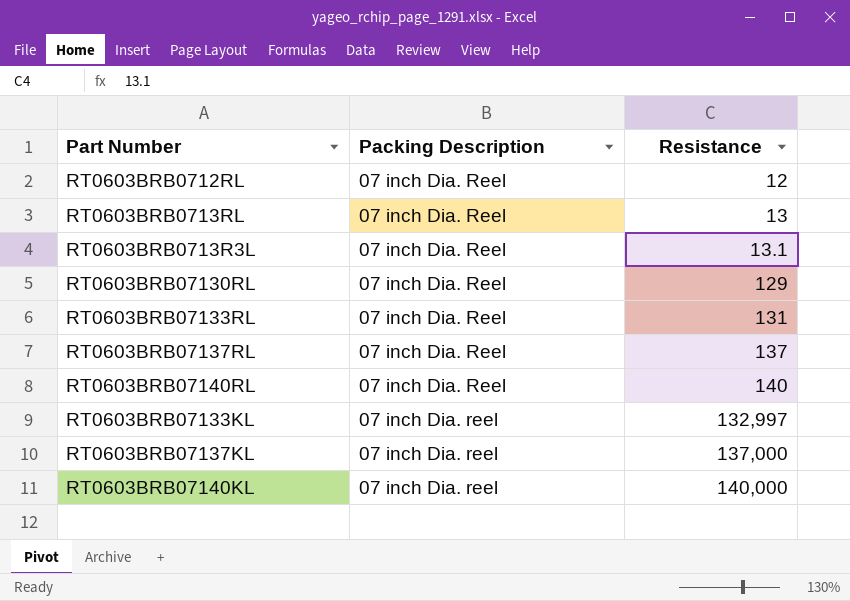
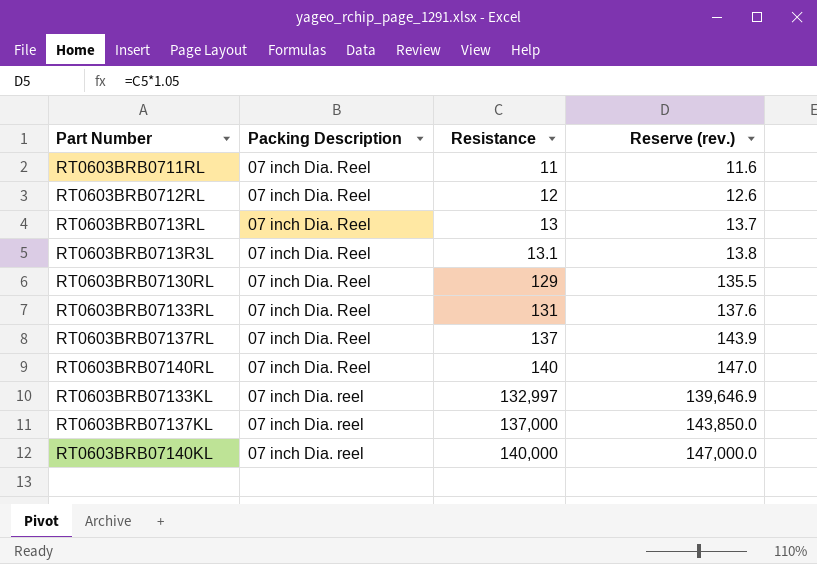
column Reserve (rev.) | formula: none -> [Resistance] * 1.05
row RT0603BRB0711RL: none -> 07 inch Dia. Reel | 11 | 11.6

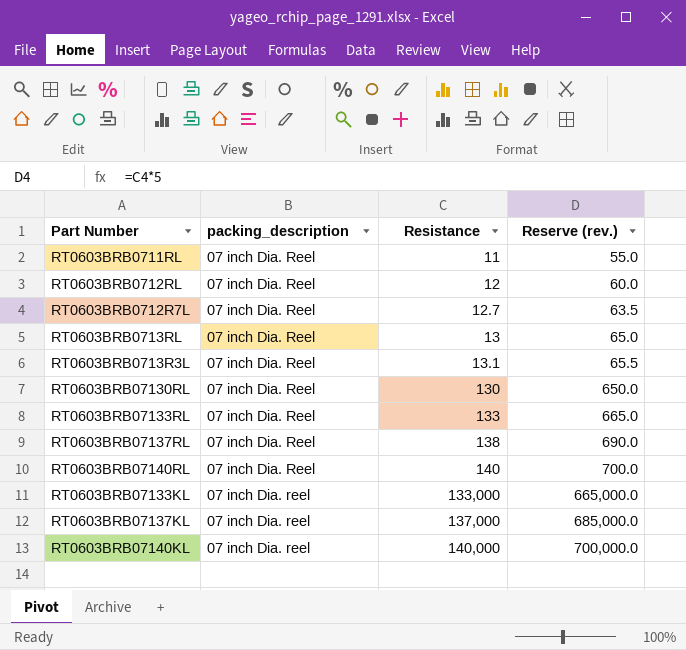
column name: Packing Description -> packing_description
column Reserve (rev.) | formula: [Resistance] * 1.05 -> [Resistance] * 5
row RT0603BRB0712R7L: none -> 07 inch Dia. Reel | 12.7 | 63.5
RT0603BRB07130RL | Resistance: 129 -> 130
RT0603BRB07133RL | Resistance: 131 -> 133
RT0603BRB07137RL | Resistance: 137 -> 138
RT0603BRB07133KL | Resistance: 132,997 -> 133,000

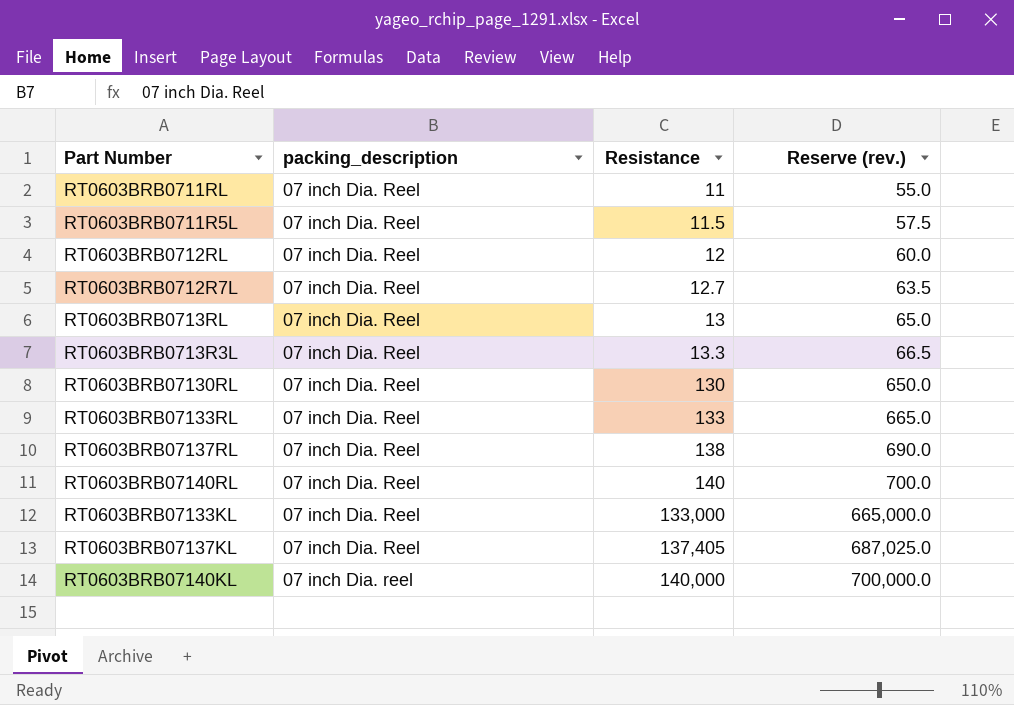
row RT0603BRB0711R5L: none -> 07 inch Dia. Reel | 11.5 | 57.5
RT0603BRB0713R3L | Resistance: 13.1 -> 13.3
RT0603BRB0713R3L | Reserve (rev.): 65.5 -> 66.5
RT0603BRB07133KL | packing_description: 07 inch Dia. reel -> 07 inch Dia. Reel
RT0603BRB07137KL | packing_description: 07 inch Dia. reel -> 07 inch Dia. Reel
RT0603BRB07137KL | Resistance: 137,000 -> 137,405
RT0603BRB07137KL | Reserve (rev.): 685,000.0 -> 687,025.0

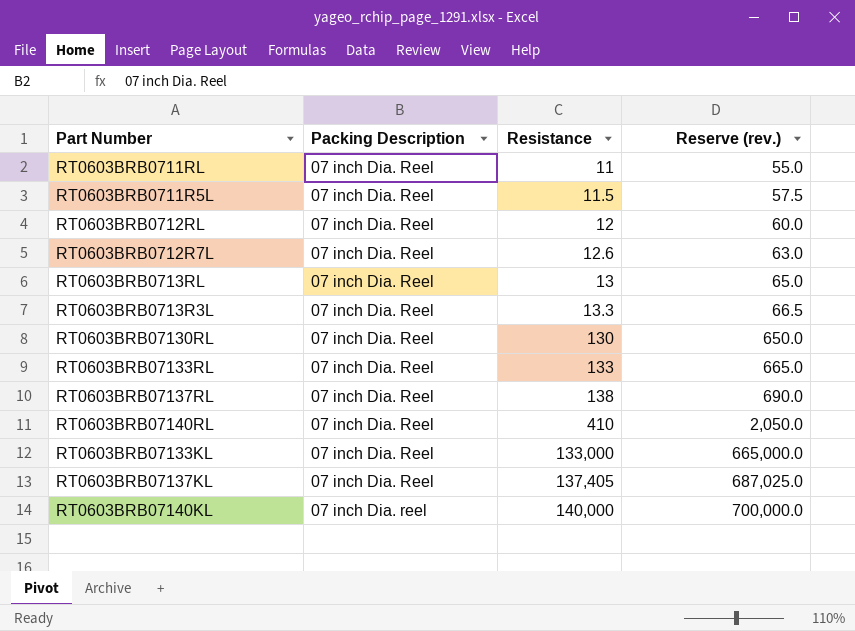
column name: packing_description -> Packing Description
RT0603BRB0712R7L | Resistance: 12.7 -> 12.6
RT0603BRB0712R7L | Reserve (rev.): 63.5 -> 63.0
RT0603BRB07140RL | Resistance: 140 -> 410
RT0603BRB07140RL | Reserve (rev.): 700.0 -> 2,050.0

